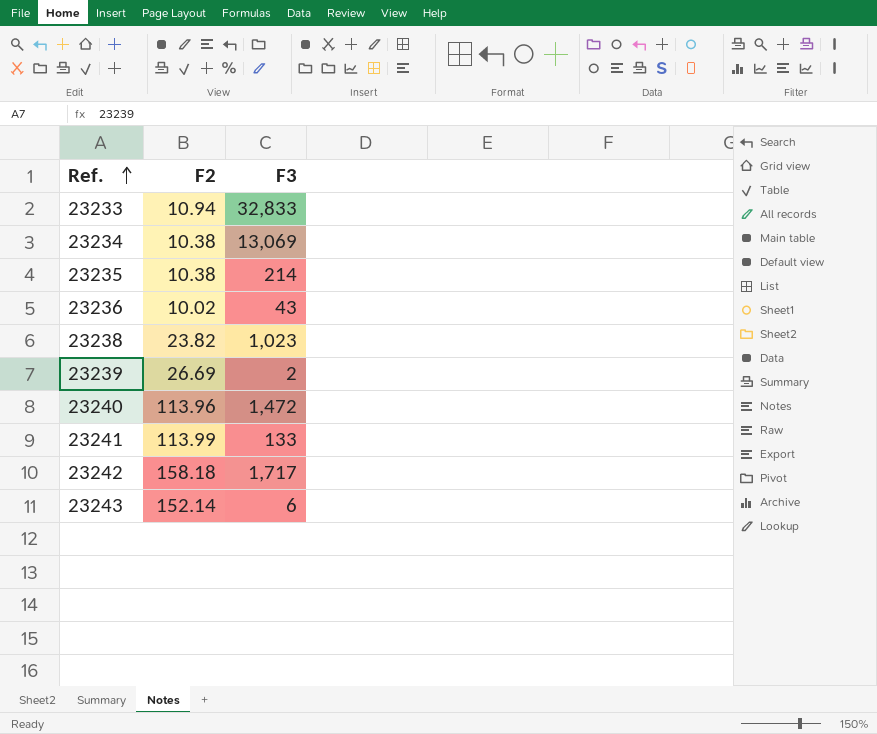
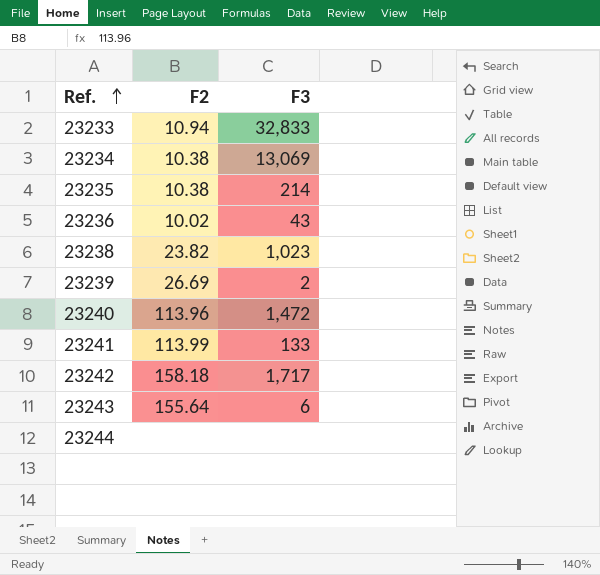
23243 | F2: 152.14 -> 155.64
row 23244: none -> none | none

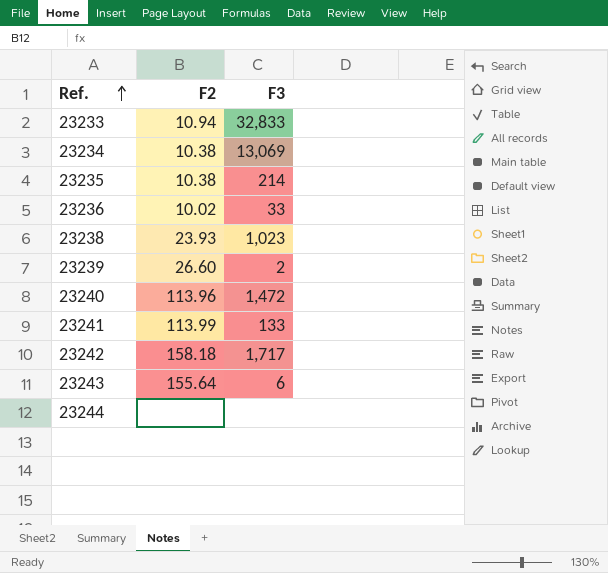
23236 | F3: 43 -> 33
23238 | F2: 23.82 -> 23.93
23239 | F2: 26.69 -> 26.60

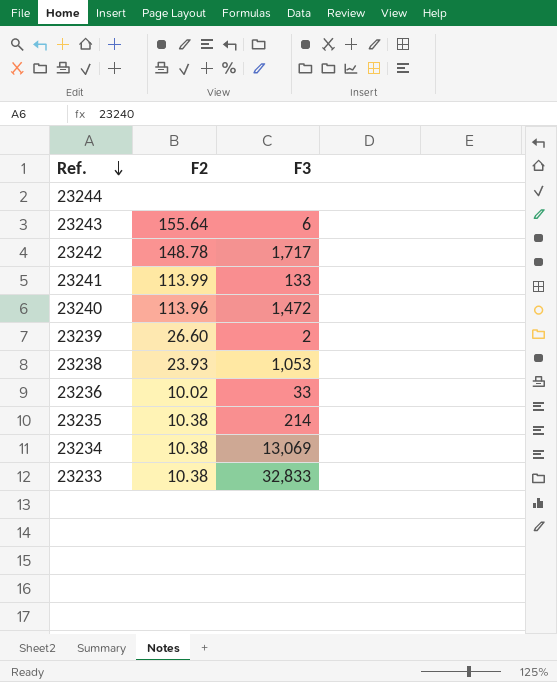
row order: Ref. ascending -> Ref. descending
23242 | F2: 158.18 -> 148.78
23238 | F3: 1,023 -> 1,053
23233 | F2: 10.94 -> 10.38

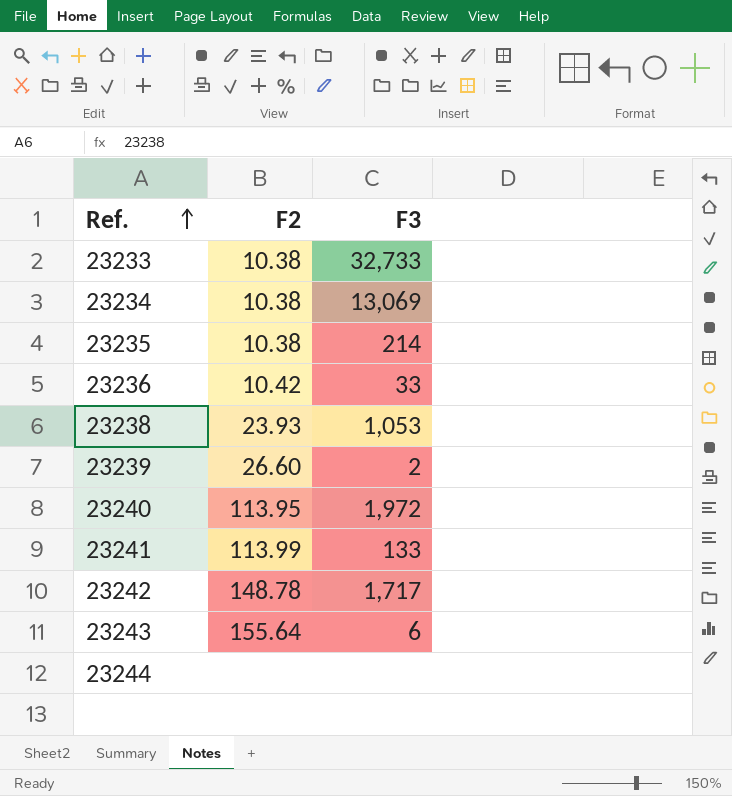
row order: Ref. descending -> Ref. ascending
23233 | F3: 32,833 -> 32,733
23236 | F2: 10.02 -> 10.42
23240 | F2: 113.96 -> 113.95
23240 | F3: 1,472 -> 1,972

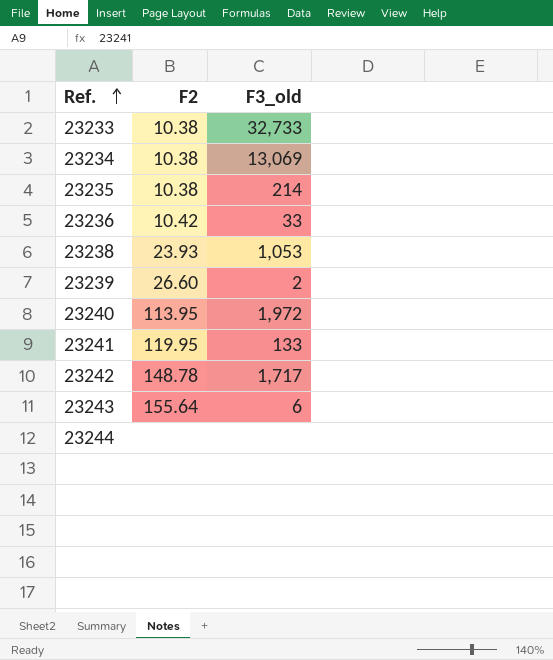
column name: F3 -> F3_old
23241 | F2: 113.99 -> 119.95

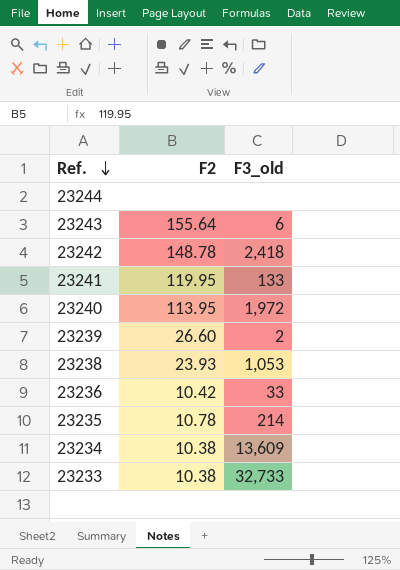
row order: Ref. ascending -> Ref. descending
23242 | F3_old: 1,717 -> 2,418
23235 | F2: 10.38 -> 10.78
23234 | F3_old: 13,069 -> 13,609

